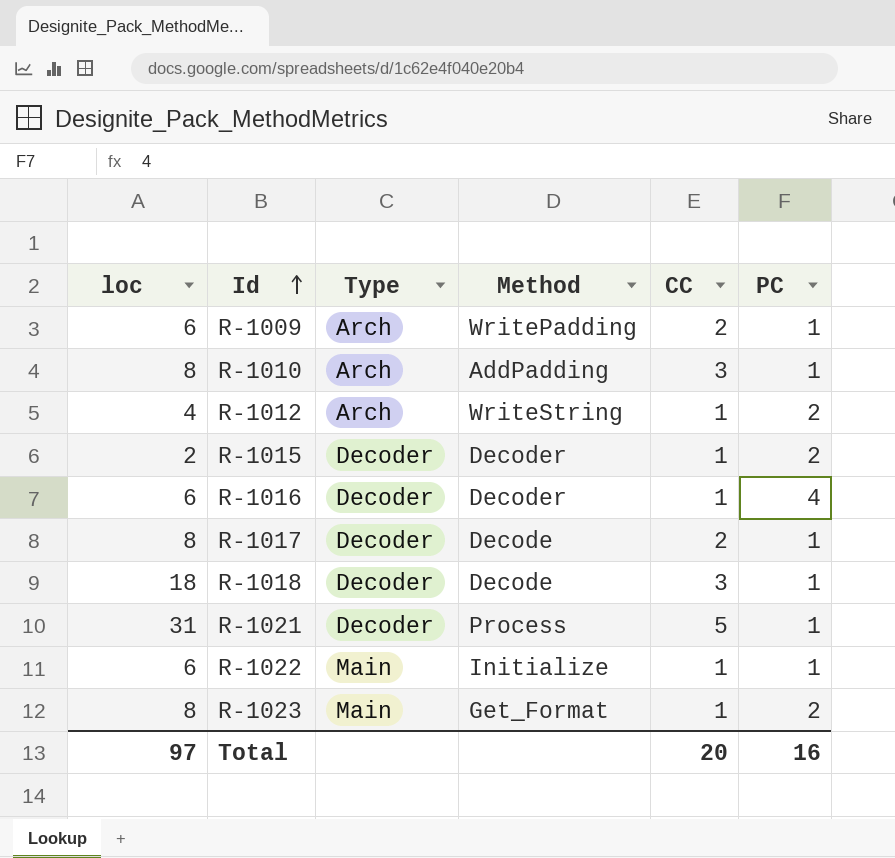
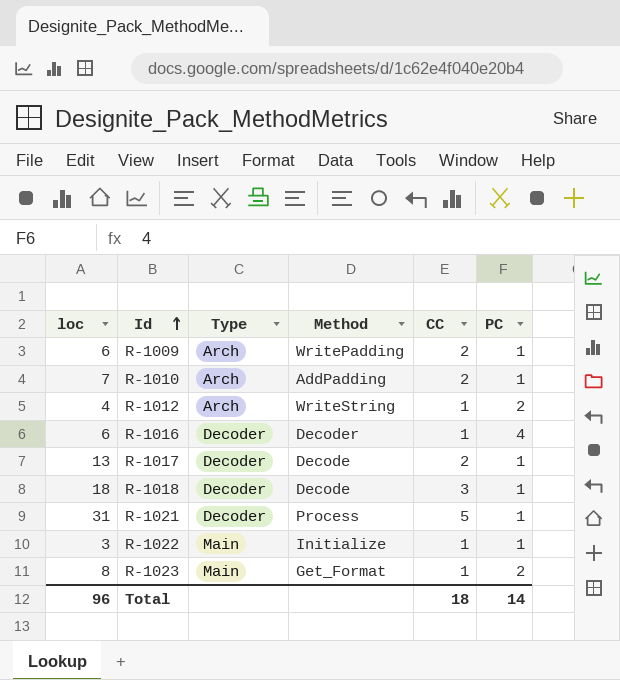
row R-1015: 2 | Decoder | Decoder | 1 | 2 -> none
R-1010 | loc: 8 -> 7
R-1010 | CC: 3 -> 2
R-1017 | loc: 8 -> 13
R-1022 | loc: 6 -> 3
Total | loc: 97 -> 96
Total | CC: 20 -> 18
Total | PC: 16 -> 14

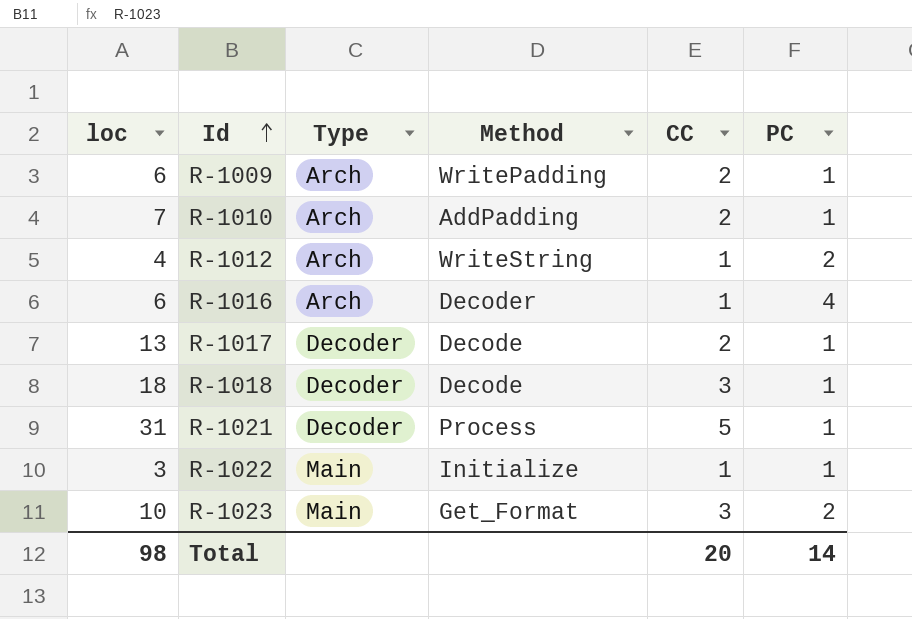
R-1016 | Type: Decoder -> Arch
R-1023 | loc: 8 -> 10
R-1023 | CC: 1 -> 3
Total | loc: 96 -> 98
Total | CC: 18 -> 20

